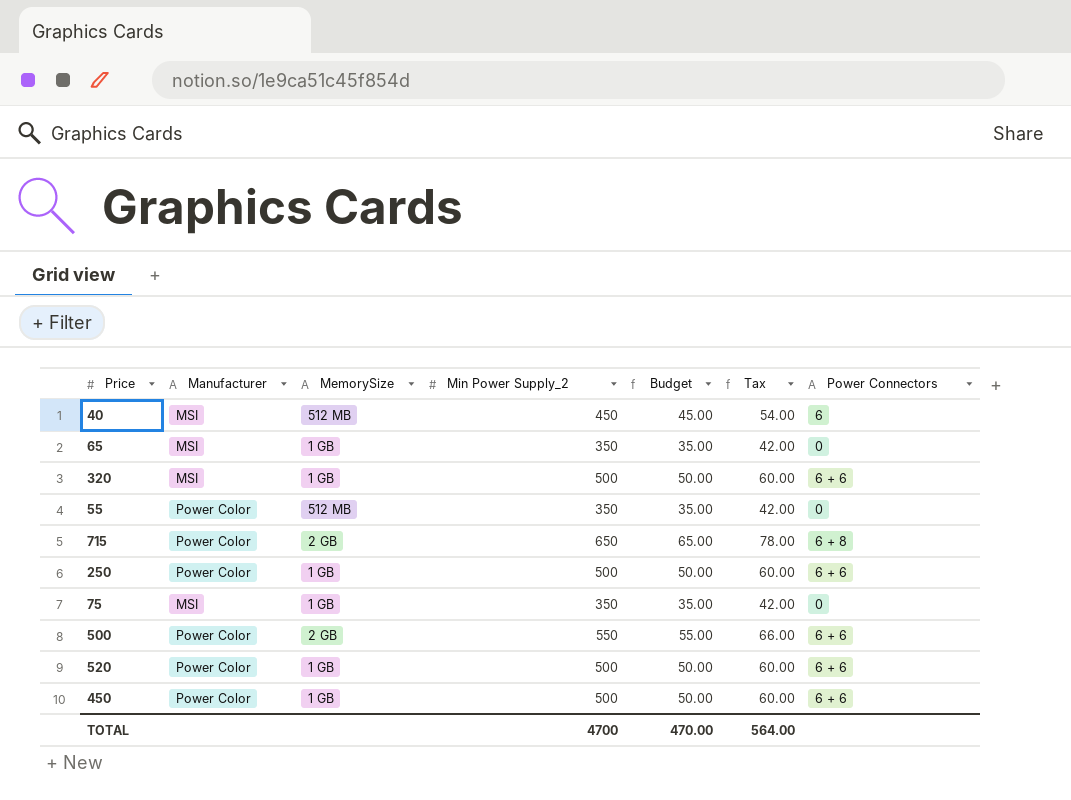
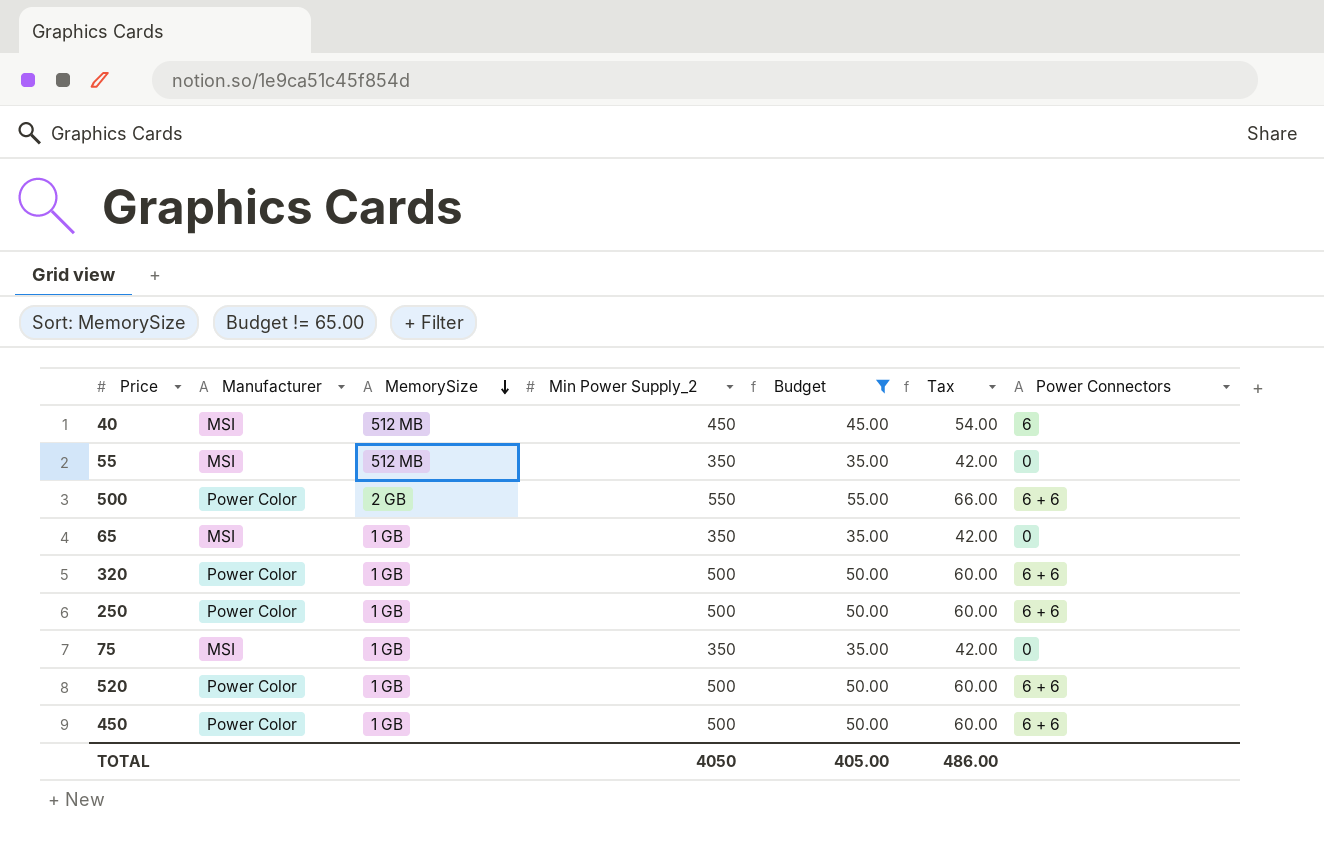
filter: none -> Budget != 65.00
row order: none -> MemorySize descending
55 | Manufacturer: Power Color -> MSI
320 | Manufacturer: MSI -> Power Color
TOTAL | Min Power Supply_2: 4700 -> 4050
TOTAL | Budget: 470.00 -> 405.00
TOTAL | Tax: 564.00 -> 486.00

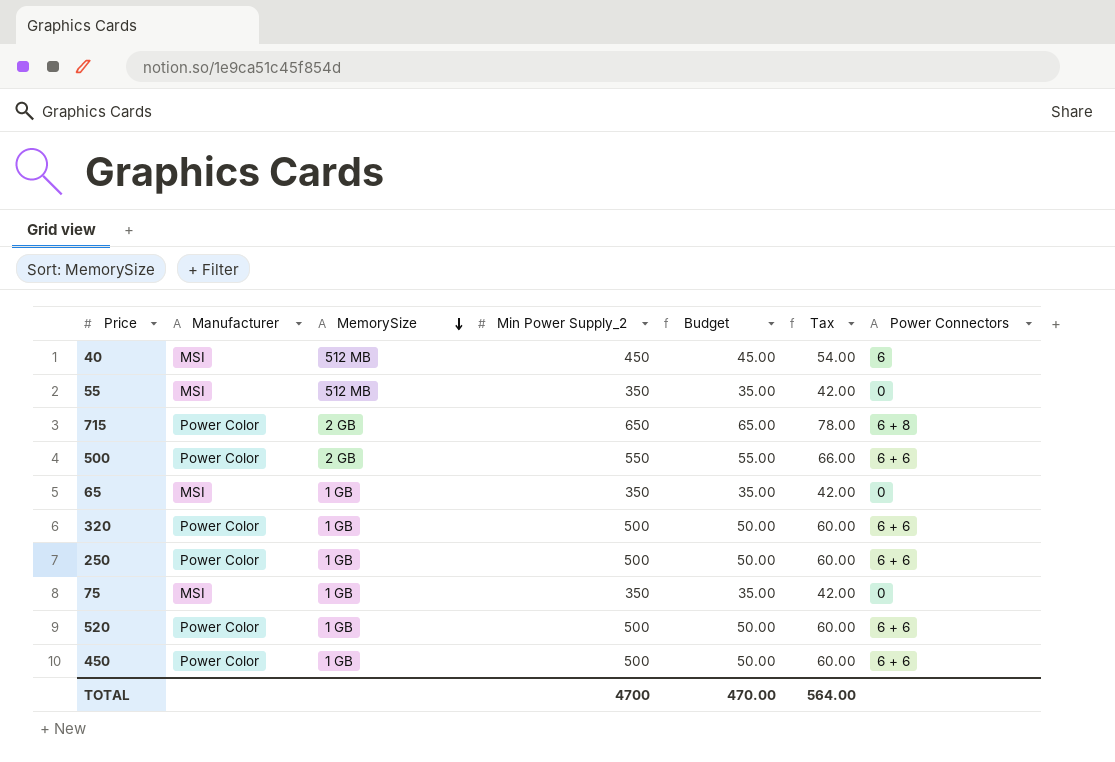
filter: Budget != 65.00 -> none
TOTAL | Min Power Supply_2: 4050 -> 4700
TOTAL | Budget: 405.00 -> 470.00
TOTAL | Tax: 486.00 -> 564.00

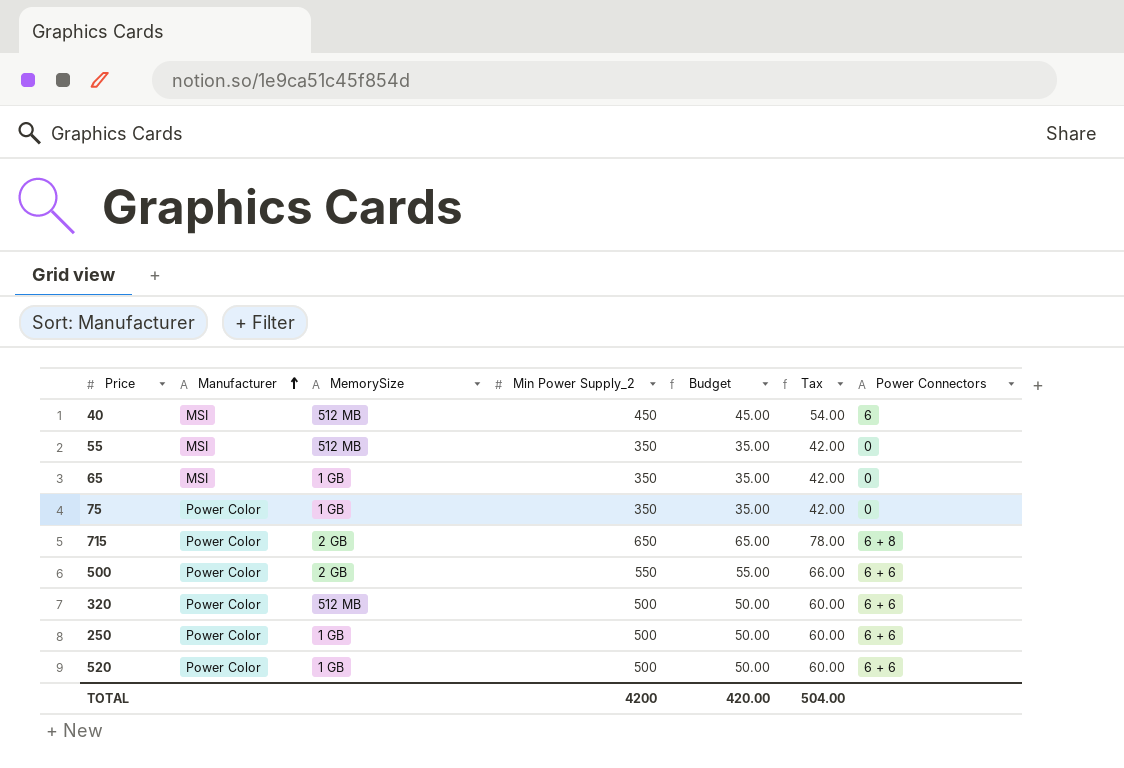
row order: MemorySize descending -> Manufacturer ascending
row 450: Power Color | 1 GB | 500 | 50.00 | 60.00 | 6 + 6 -> none
75 | Manufacturer: MSI -> Power Color
320 | MemorySize: 1 GB -> 512 MB
TOTAL | Min Power Supply_2: 4700 -> 4200
TOTAL | Budget: 470.00 -> 420.00
TOTAL | Tax: 564.00 -> 504.00

